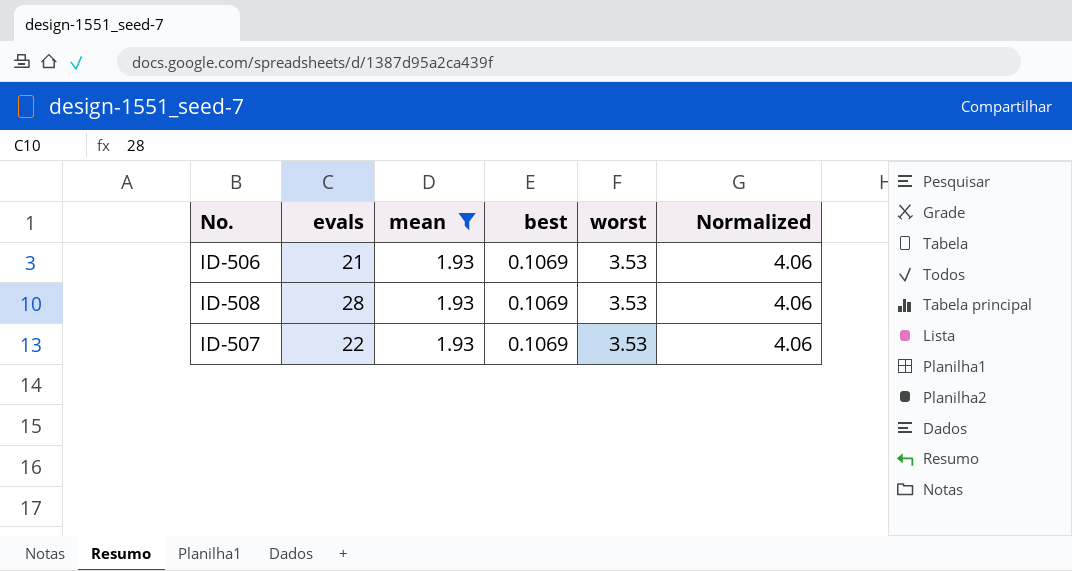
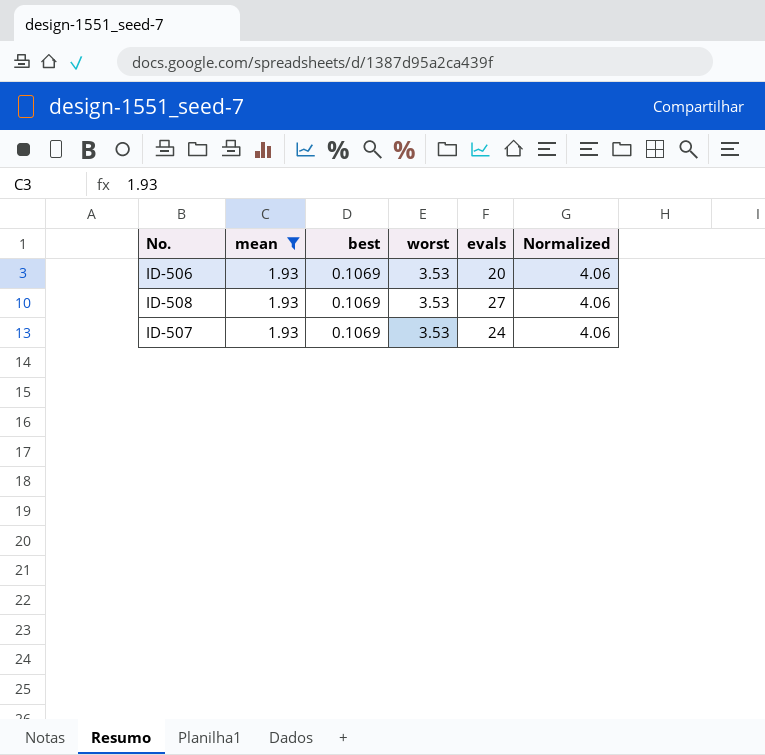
column evals | position: 2 -> 5
ID-506 | evals: 21 -> 20
ID-508 | evals: 28 -> 27
ID-507 | evals: 22 -> 24

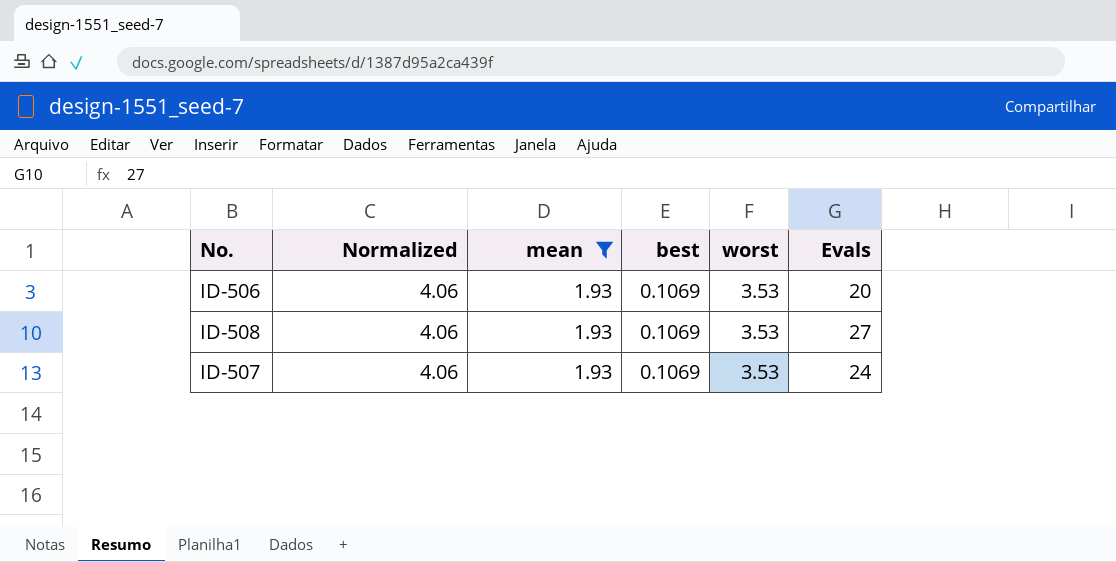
column Normalized | position: 6 -> 2
column name: evals -> Evals

